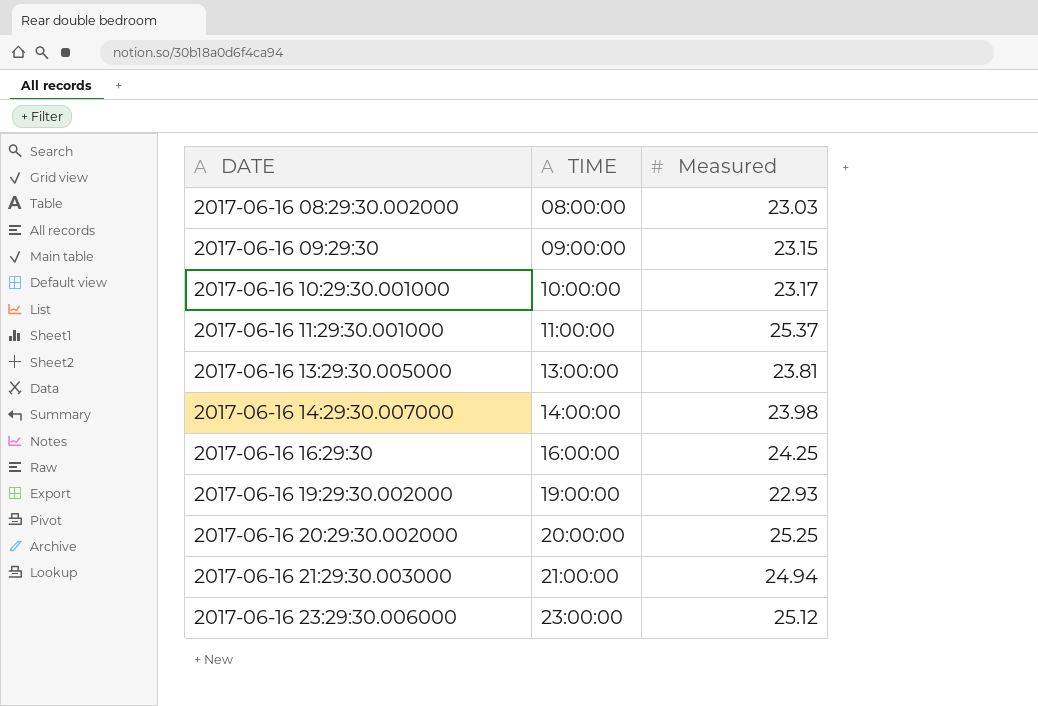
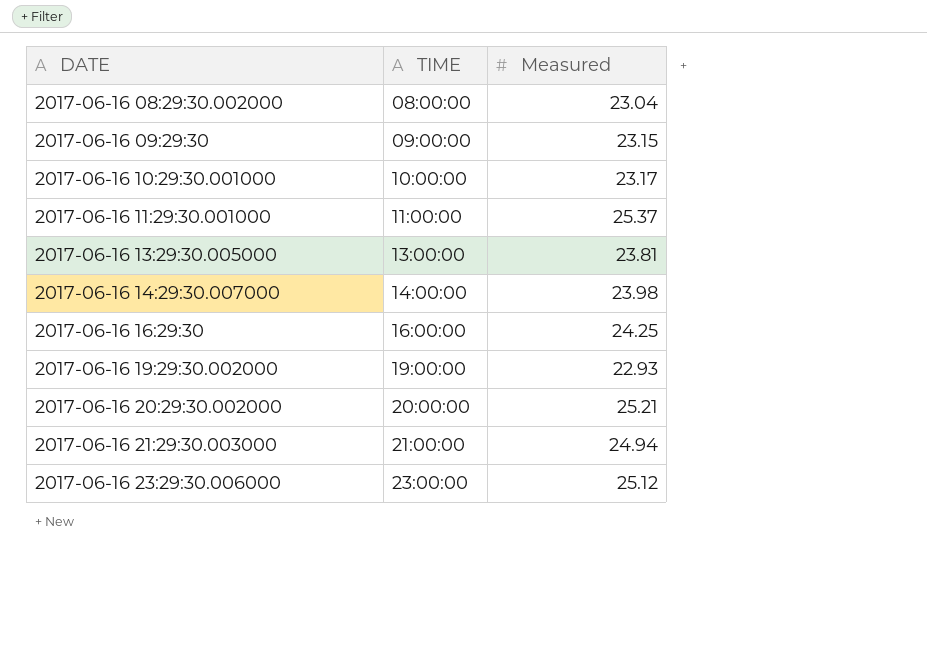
2017-06-16 08:29:30.002000 | Measured: 23.03 -> 23.04
2017-06-16 20:29:30.002000 | Measured: 25.25 -> 25.21

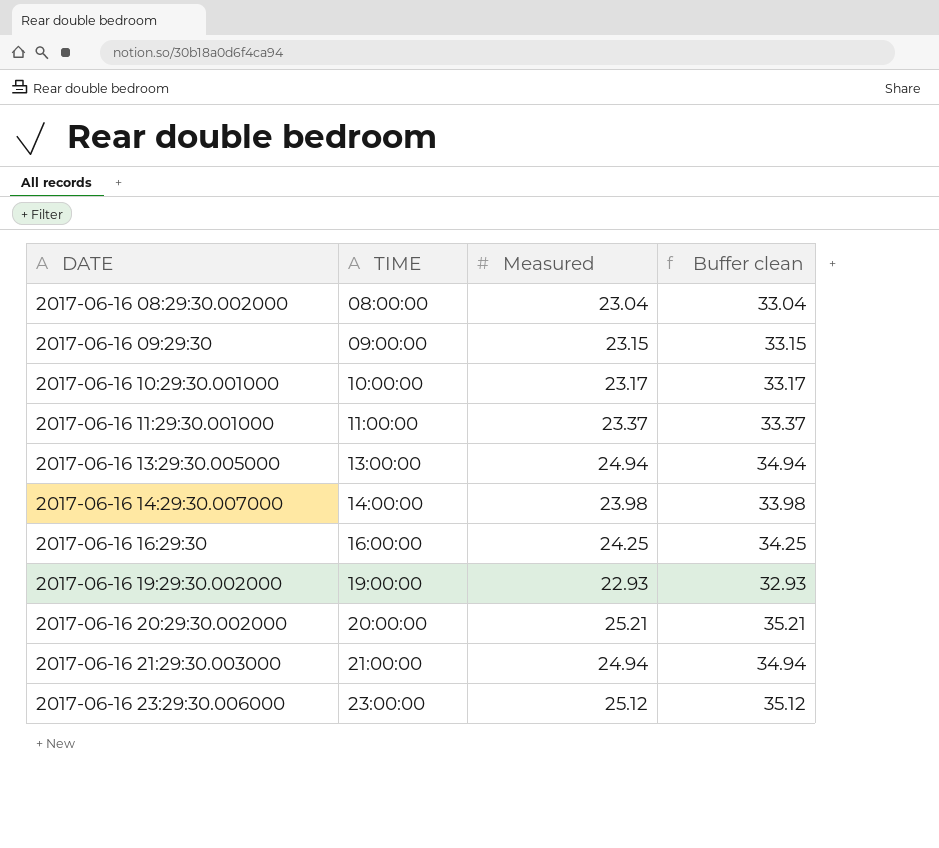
column Buffer clean | formula: none -> [Measured] + 10
2017-06-16 11:29:30.001000 | Measured: 25.37 -> 23.37
2017-06-16 13:29:30.005000 | Measured: 23.81 -> 24.94

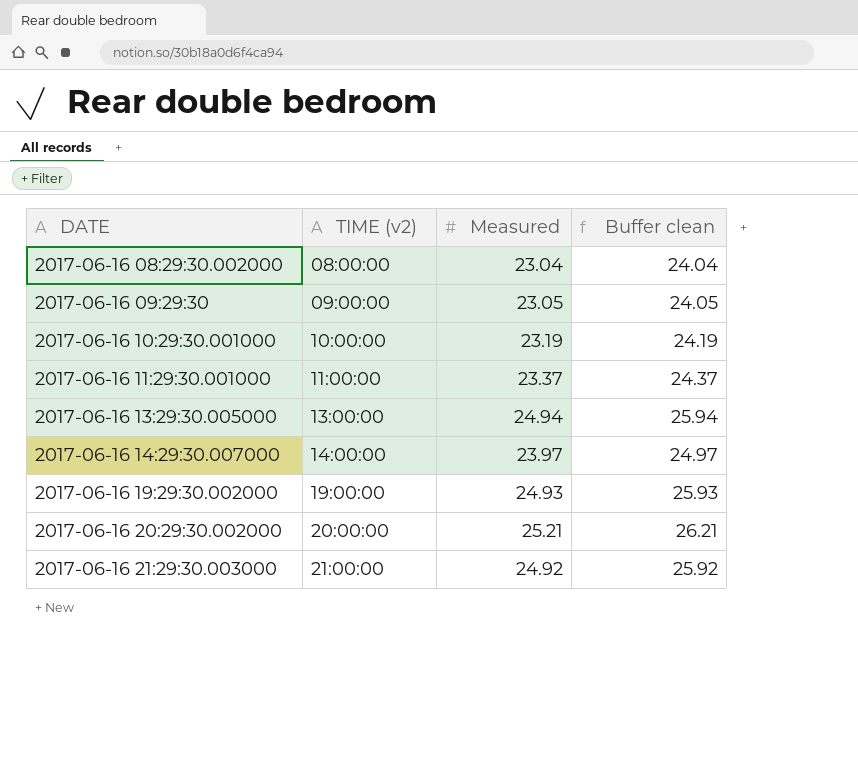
column name: TIME -> TIME (v2)
column Buffer clean | formula: [Measured] + 10 -> [Measured] + 1
row 2017-06-16 16:29:30: 16:00:00 | 24.25 | 34.25 -> none
row 2017-06-16 23:29:30.006000: 23:00:00 | 25.12 | 35.12 -> none
2017-06-16 09:29:30 | Measured: 23.15 -> 23.05
2017-06-16 10:29:30.001000 | Measured: 23.17 -> 23.19
2017-06-16 14:29:30.007000 | Measured: 23.98 -> 23.97
2017-06-16 19:29:30.002000 | Measured: 22.93 -> 24.93
2017-06-16 21:29:30.003000 | Measured: 24.94 -> 24.92

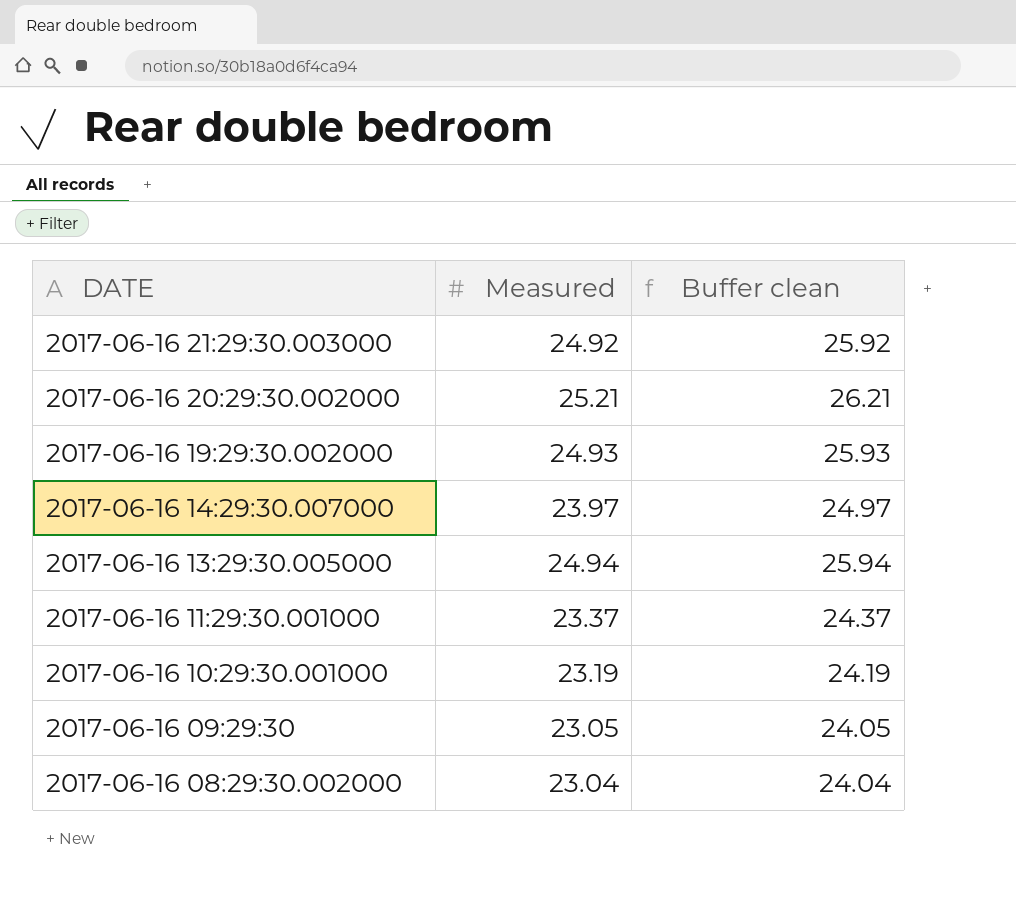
row order: DATE ascending -> DATE descending
column TIME (v2) | position: 2 -> none

